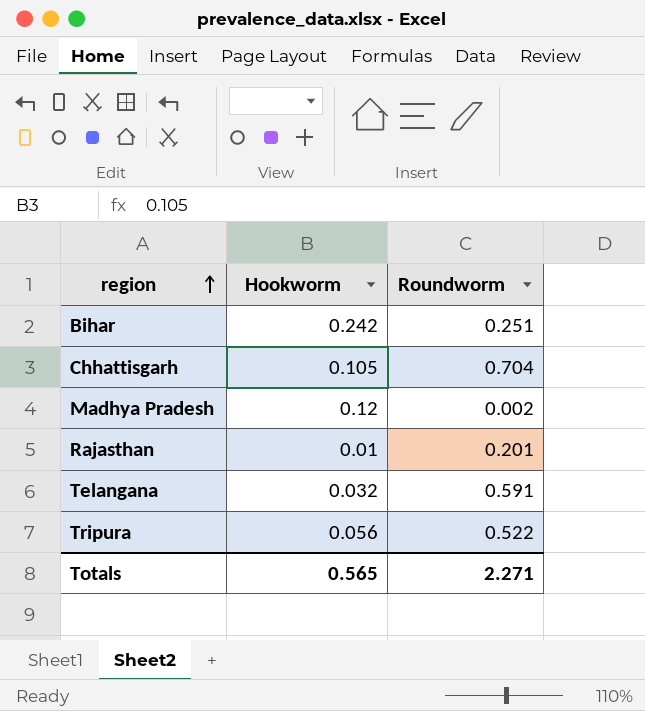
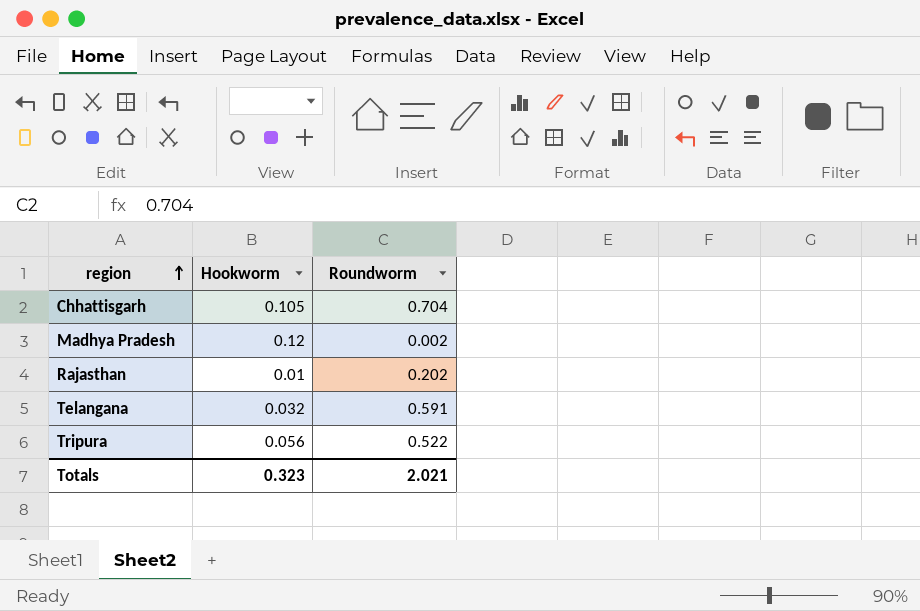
row Bihar: 0.242 | 0.251 -> none
Rajasthan | Roundworm: 0.201 -> 0.202
Totals | Hookworm: 0.565 -> 0.323
Totals | Roundworm: 2.271 -> 2.021

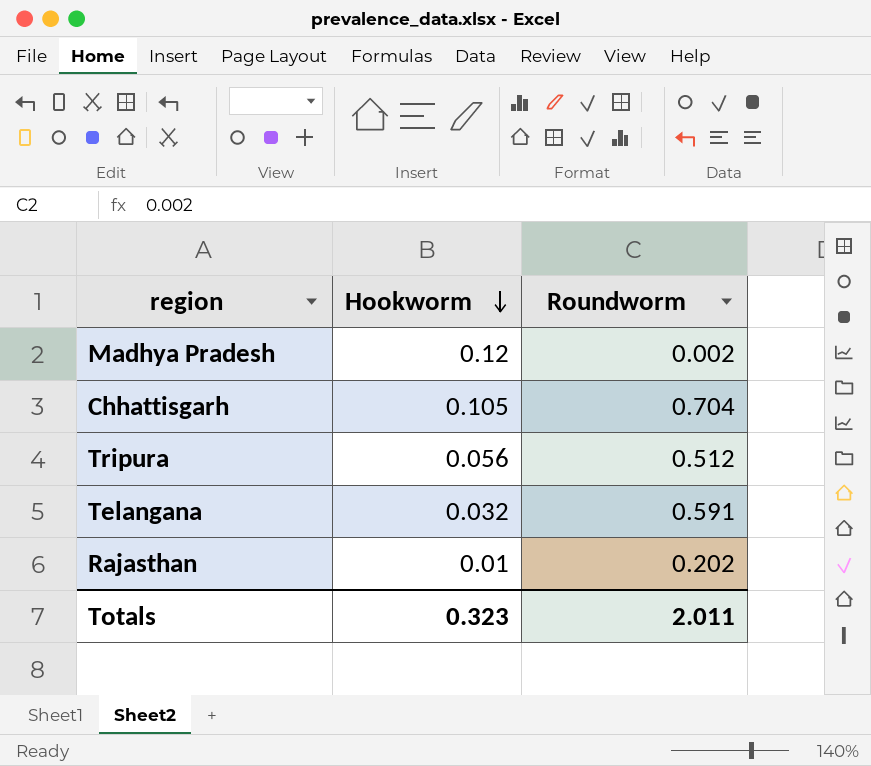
row order: region ascending -> Hookworm descending
Tripura | Roundworm: 0.522 -> 0.512
Totals | Roundworm: 2.021 -> 2.011

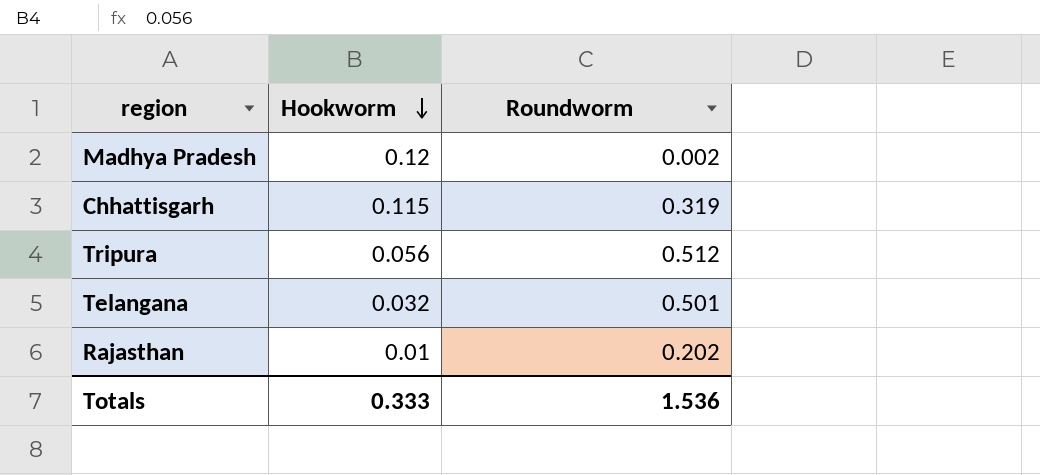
Chhattisgarh | Hookworm: 0.105 -> 0.115
Chhattisgarh | Roundworm: 0.704 -> 0.319
Telangana | Roundworm: 0.591 -> 0.501
Totals | Hookworm: 0.323 -> 0.333
Totals | Roundworm: 2.011 -> 1.536

